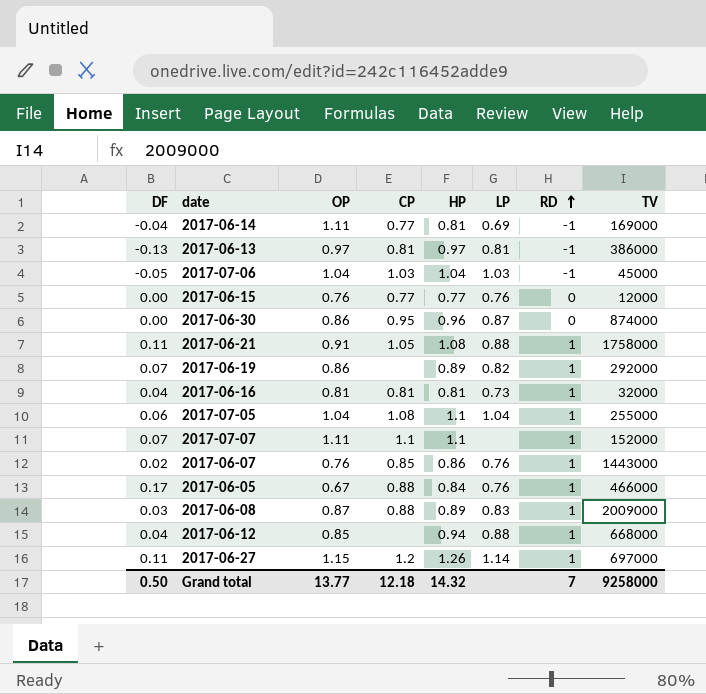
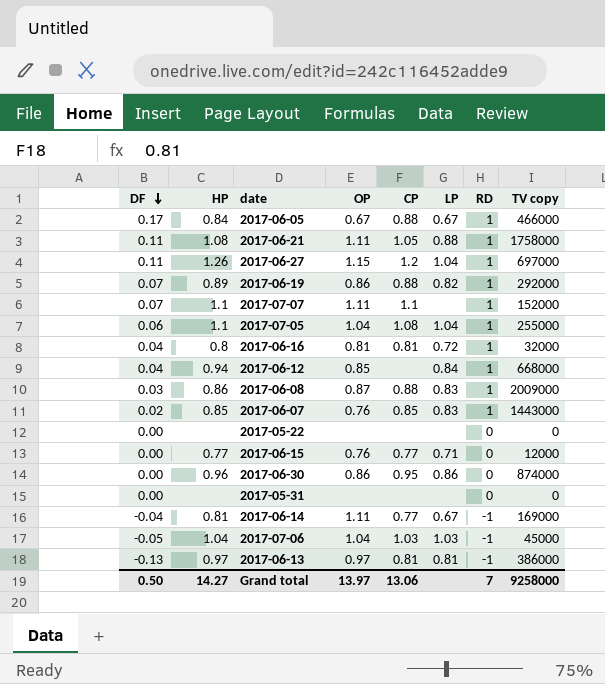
row order: RD ascending -> DF descending
column HP | position: 5 -> 2
column name: TV -> TV copy
2017-06-05 | LP: 0.76 -> 0.67
2017-06-21 | OP: 0.91 -> 1.11
2017-06-27 | LP: 1.14 -> 1.04
2017-06-19 | CP: none -> 0.88
2017-06-16 | HP: 0.81 -> 0.8
2017-06-16 | LP: 0.73 -> 0.72
2017-06-12 | LP: 0.88 -> 0.84
2017-06-08 | HP: 0.89 -> 0.86
2017-06-07 | HP: 0.86 -> 0.85
2017-06-07 | LP: 0.76 -> 0.83
row 2017-05-22: none -> 0.00 | none | none | none | none | 0 | 0
2017-06-15 | LP: 0.76 -> 0.71
2017-06-30 | LP: 0.87 -> 0.86
row 2017-05-31: none -> 0.00 | none | none | none | none | 0 | 0
2017-06-14 | LP: 0.69 -> 0.67
Grand total | HP: 14.32 -> 14.27
Grand total | OP: 13.77 -> 13.97
Grand total | CP: 12.18 -> 13.06

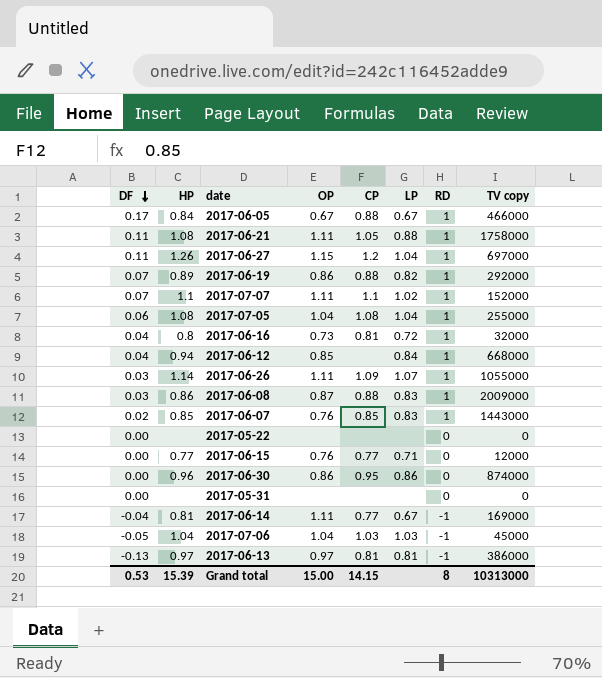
2017-07-07 | LP: none -> 1.02
2017-07-05 | HP: 1.1 -> 1.08
2017-06-16 | OP: 0.81 -> 0.73
row 2017-06-26: none -> 0.03 | 1.14 | 1.11 | 1.09 | 1.07 | 1 | 1055000
Grand total | DF: 0.50 -> 0.53
Grand total | HP: 14.27 -> 15.39
Grand total | OP: 13.97 -> 15.00
Grand total | CP: 13.06 -> 14.15
Grand total | RD: 7 -> 8
Grand total | TV copy: 9258000 -> 10313000

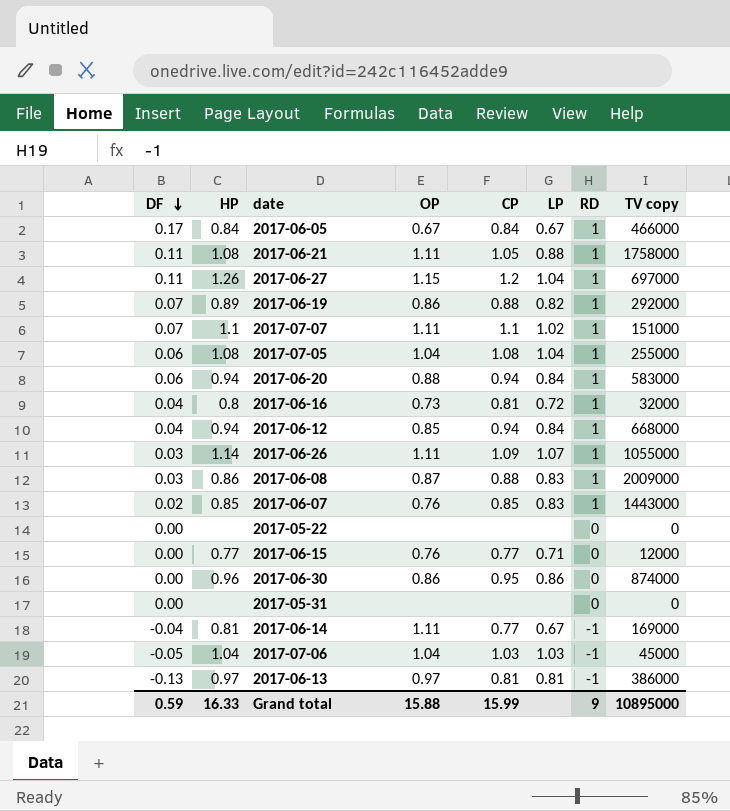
2017-06-05 | CP: 0.88 -> 0.84
2017-07-07 | TV copy: 152000 -> 151000
row 2017-06-20: none -> 0.06 | 0.94 | 0.88 | 0.94 | 0.84 | 1 | 583000
2017-06-12 | CP: none -> 0.94
Grand total | DF: 0.53 -> 0.59
Grand total | HP: 15.39 -> 16.33
Grand total | OP: 15.00 -> 15.88
Grand total | CP: 14.15 -> 15.99
Grand total | RD: 8 -> 9
Grand total | TV copy: 10313000 -> 10895000

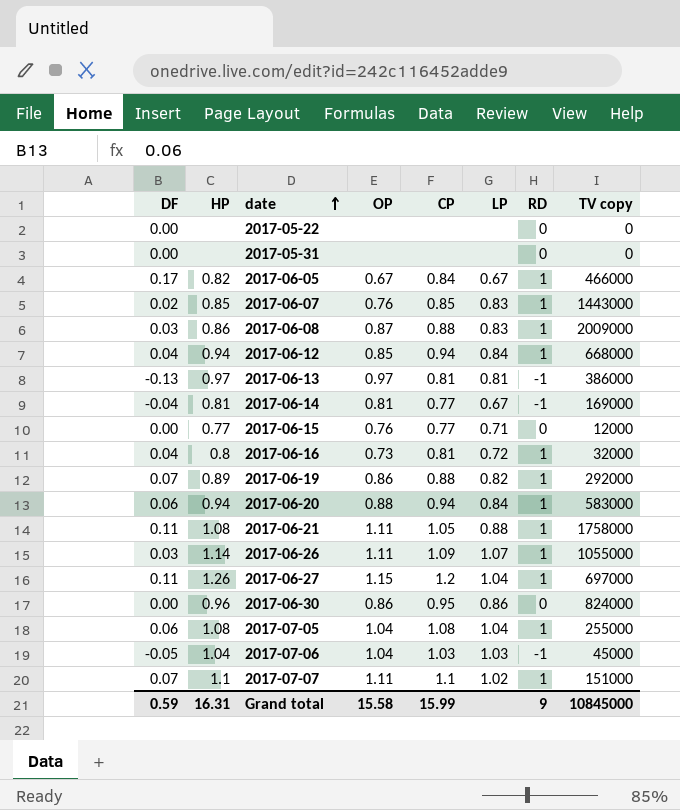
row order: DF descending -> date ascending
2017-06-05 | HP: 0.84 -> 0.82
2017-06-14 | OP: 1.11 -> 0.81
2017-06-30 | TV copy: 874000 -> 824000
Grand total | HP: 16.33 -> 16.31
Grand total | OP: 15.88 -> 15.58
Grand total | TV copy: 10895000 -> 10845000

